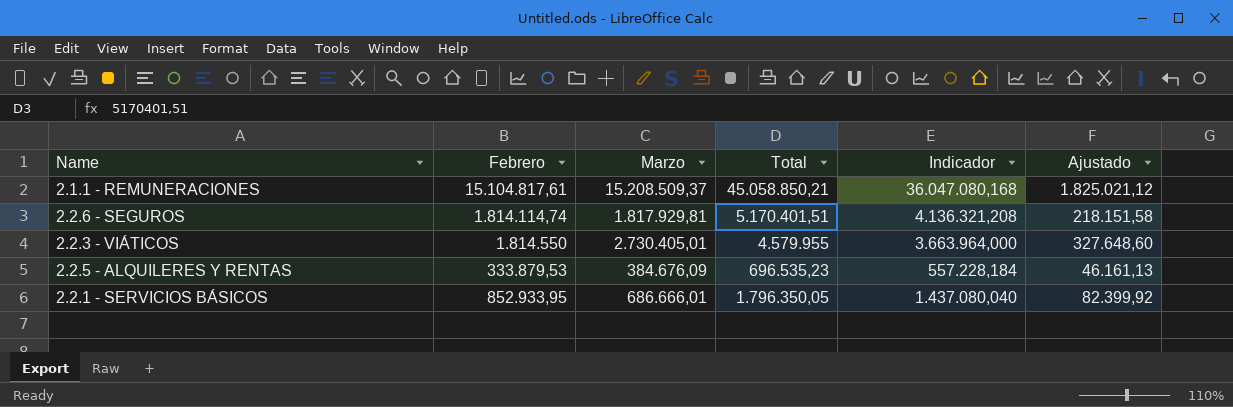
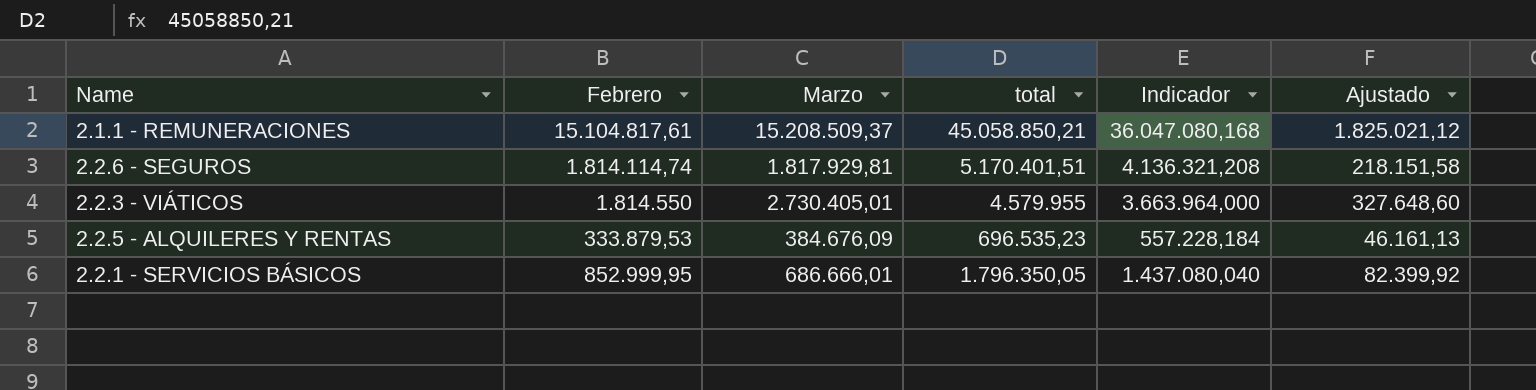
column name: Total -> total
2.2.1 - SERVICIOS BÁSICOS | Febrero: 852.933,95 -> 852.999,95

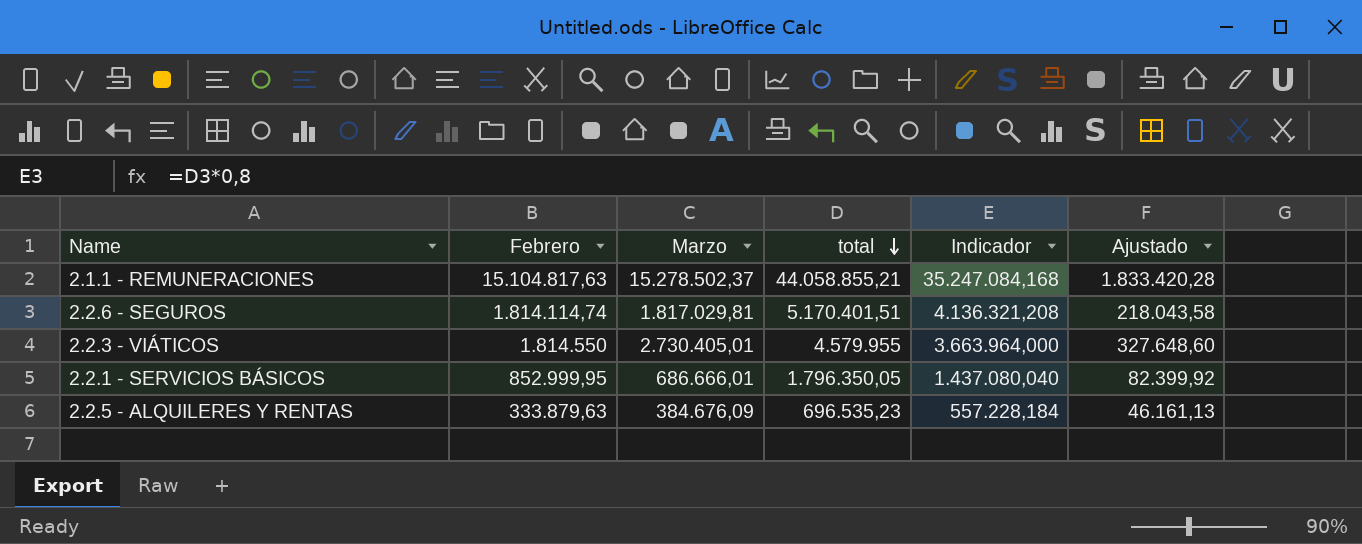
row order: none -> total descending
2.1.1 - REMUNERACIONES | Febrero: 15.104.817,61 -> 15.104.817,63
2.1.1 - REMUNERACIONES | Marzo: 15.208.509,37 -> 15.278.502,37
2.1.1 - REMUNERACIONES | total: 45.058.850,21 -> 44.058.855,21
2.1.1 - REMUNERACIONES | Indicador: 36.047.080,168 -> 35.247.084,168
2.1.1 - REMUNERACIONES | Ajustado: 1.825.021,12 -> 1.833.420,28
2.2.6 - SEGUROS | Marzo: 1.817.929,81 -> 1.817.029,81
2.2.6 - SEGUROS | Ajustado: 218.151,58 -> 218.043,58
2.2.5 - ALQUILERES Y RENTAS | Febrero: 333.879,53 -> 333.879,63

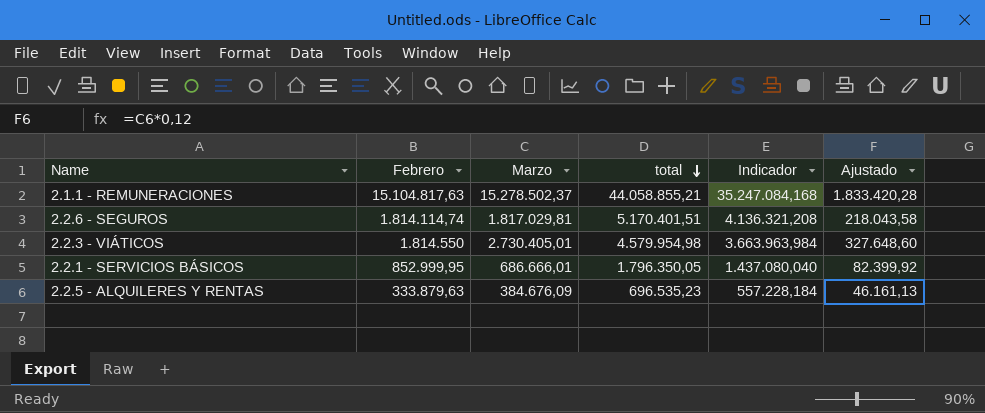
2.2.3 - VIÁTICOS | total: 4.579.955 -> 4.579.954,98
2.2.3 - VIÁTICOS | Indicador: 3.663.964,000 -> 3.663.963,984

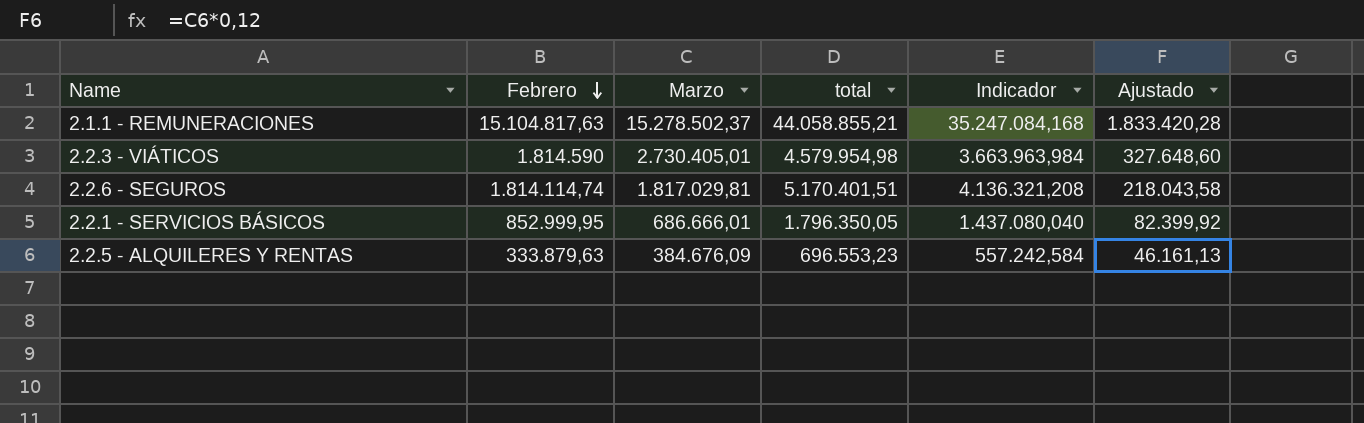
row order: total descending -> Febrero descending
2.2.3 - VIÁTICOS | Febrero: 1.814.550 -> 1.814.590
2.2.5 - ALQUILERES Y RENTAS | total: 696.535,23 -> 696.553,23
2.2.5 - ALQUILERES Y RENTAS | Indicador: 557.228,184 -> 557.242,584

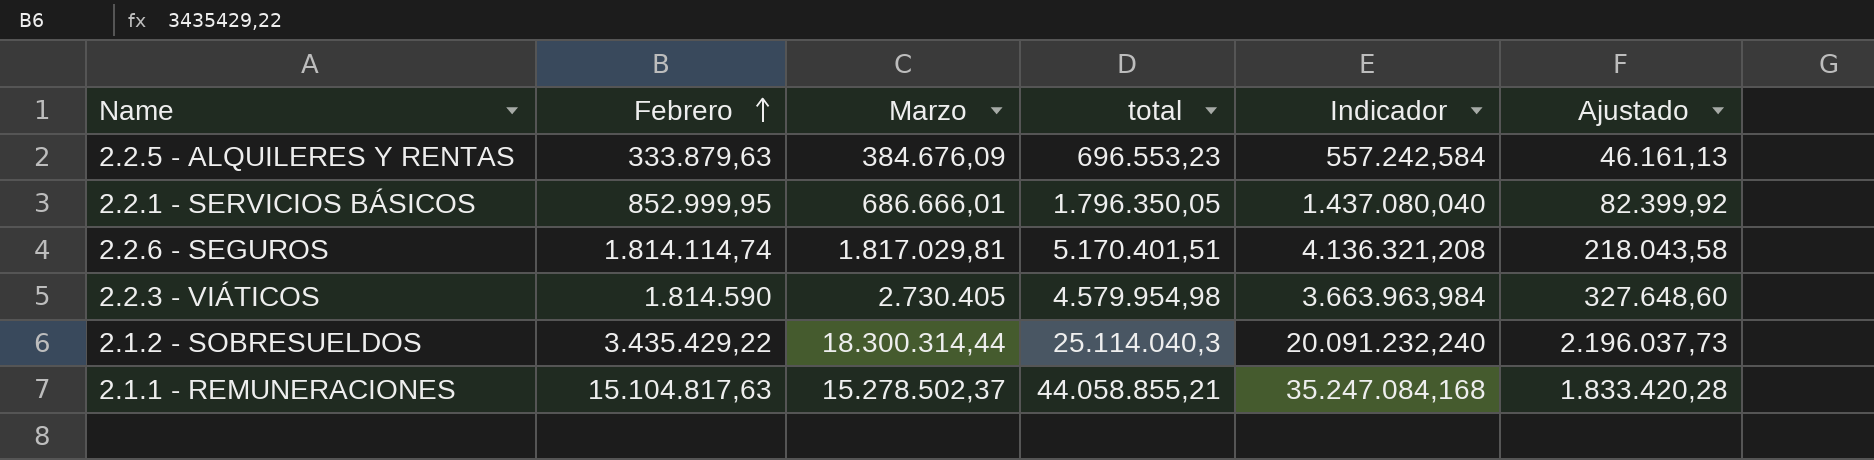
row order: Febrero descending -> Febrero ascending
2.2.3 - VIÁTICOS | Marzo: 2.730.405,01 -> 2.730.405
row 2.1.2 - SOBRESUELDOS: none -> 3.435.429,22 | 18.300.314,44 | 25.114.040,3 | 20.091.232,240 | 2.196.037,73

